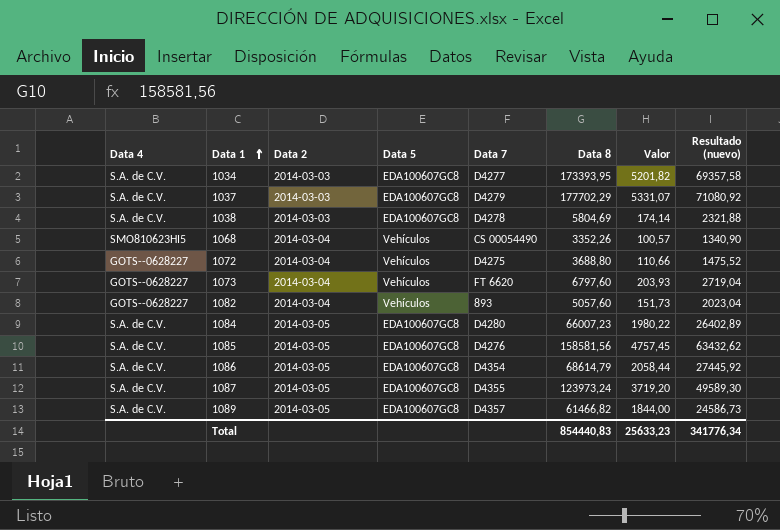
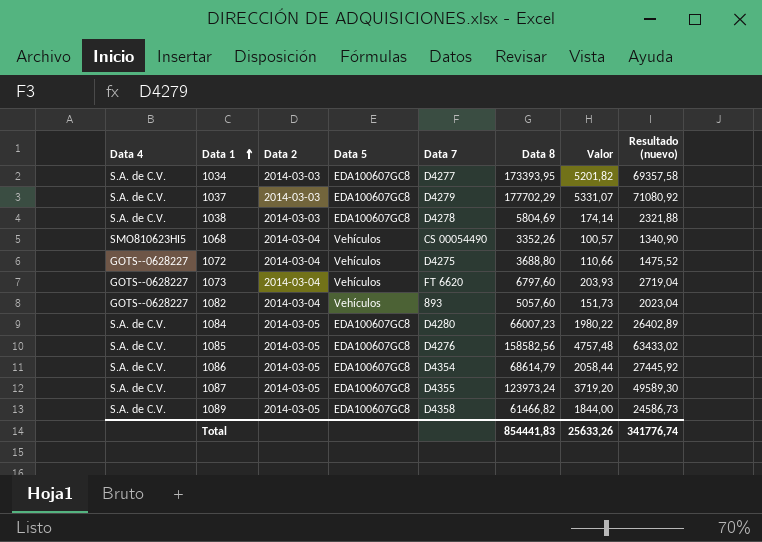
1085 | Data 8: 158581,56 -> 158582,56
1085 | Valor: 4757,45 -> 4757,48
1085 | Resultado (nuevo): 63432,62 -> 63433,02
1089 | Data 7: D4357 -> D4358
Total | Data 8: 854440,83 -> 854441,83
Total | Valor: 25633,23 -> 25633,26
Total | Resultado (nuevo): 341776,34 -> 341776,74

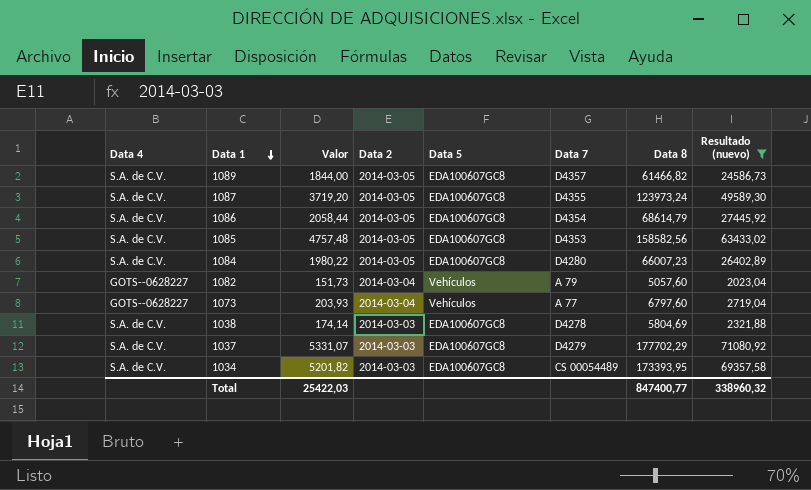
filter: none -> Resultado (nuevo) >= 2023,04
row order: Data 1 ascending -> Data 1 descending
column Valor | position: 7 -> 3
1089 | Data 7: D4358 -> D4357
1085 | Data 7: D4276 -> D4353
1082 | Data 7: 893 -> A 79
1073 | Data 7: FT 6620 -> A 77
1034 | Data 7: D4277 -> CS 00054489
Total | Valor: 25633,26 -> 25422,03
Total | Data 8: 854441,83 -> 847400,77
Total | Resultado (nuevo): 341776,74 -> 338960,32

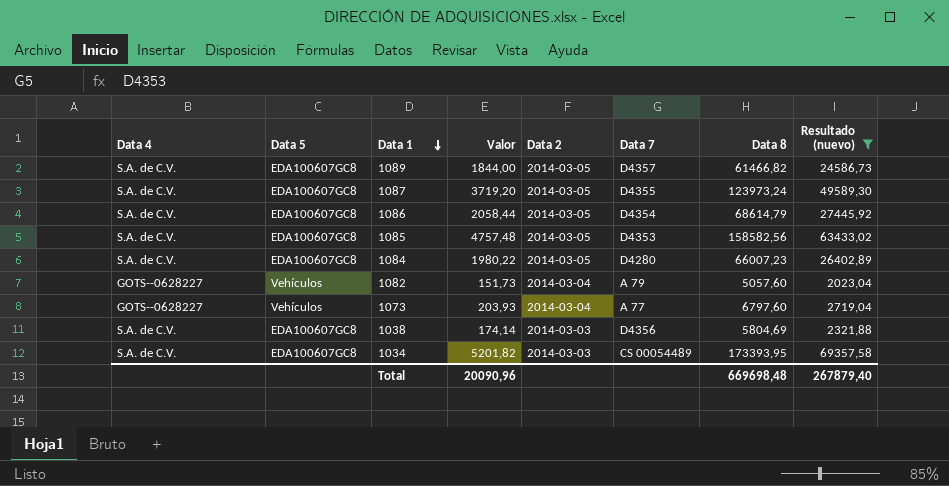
column Data 5 | position: 5 -> 2
row 1037: S.A. de C.V. | 5331,07 | 2014-03-03 | EDA100607GC8 | D4279 | 177702,29 | 71080,92 -> none
1038 | Data 7: D4278 -> D4356
Total | Valor: 25422,03 -> 20090,96
Total | Data 8: 847400,77 -> 669698,48
Total | Resultado (nuevo): 338960,32 -> 267879,40

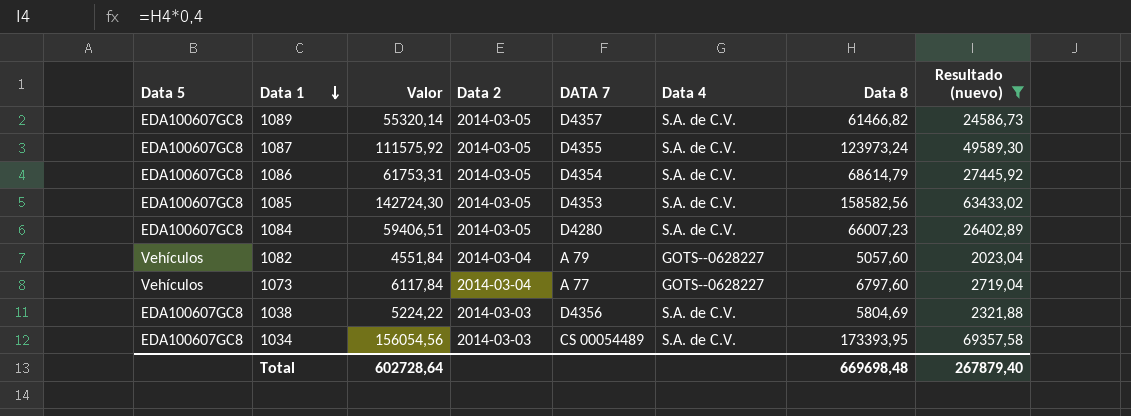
column Valor | formula: [Data 8] * 0,03 -> [Data 8] * 0,9
column name: Data 7 -> DATA 7
column Data 4 | position: 1 -> 6
Total | Valor: 20090,96 -> 602728,64

